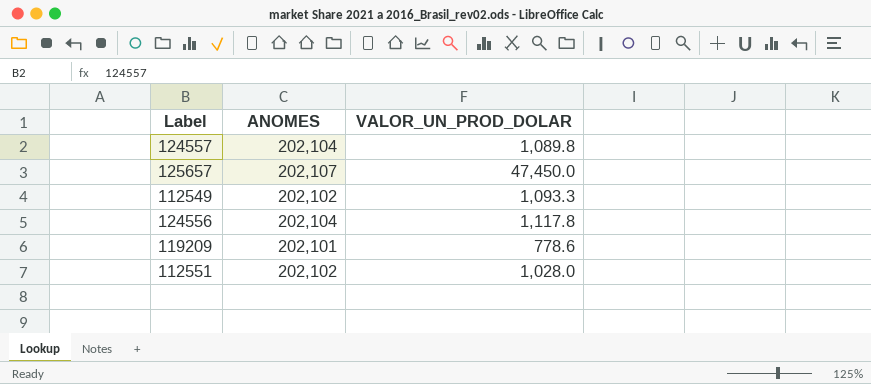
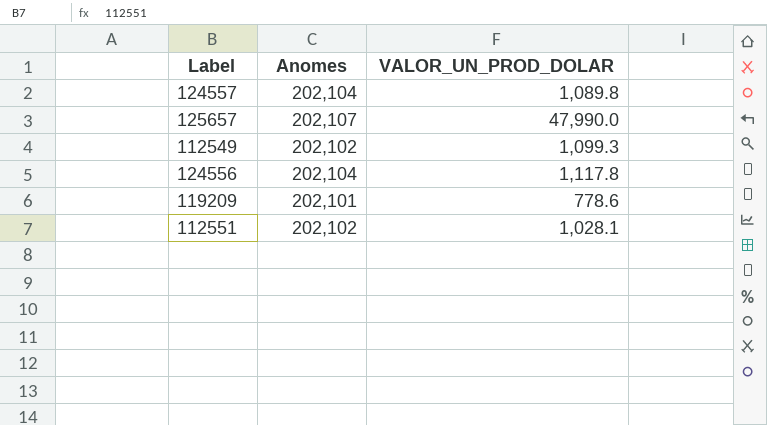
column name: ANOMES -> Anomes
125657 | VALOR_UN_PROD_DOLAR: 47,450.0 -> 47,990.0
112549 | VALOR_UN_PROD_DOLAR: 1,093.3 -> 1,099.3
112551 | VALOR_UN_PROD_DOLAR: 1,028.0 -> 1,028.1

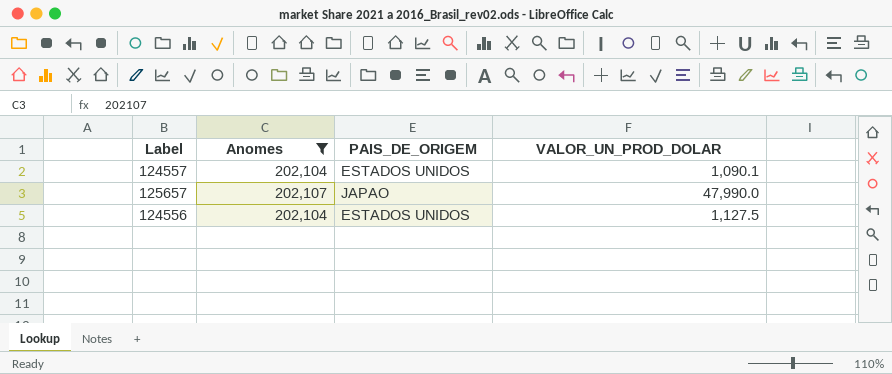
filter: none -> Anomes >= 202,104
column PAIS_DE_ORIGEM | position: none -> 3
124557 | VALOR_UN_PROD_DOLAR: 1,089.8 -> 1,090.1
124556 | VALOR_UN_PROD_DOLAR: 1,117.8 -> 1,127.5

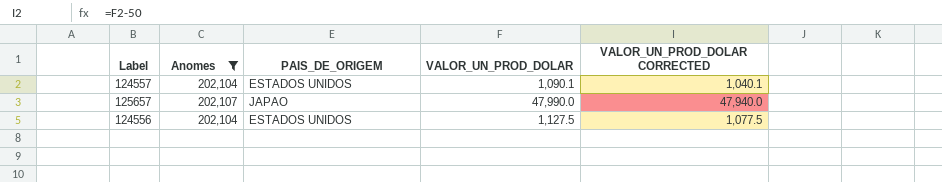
column VALOR_UN_PROD_DOLAR CORRECTED | formula: none -> [VALOR_UN_PROD_DOLAR] - 50

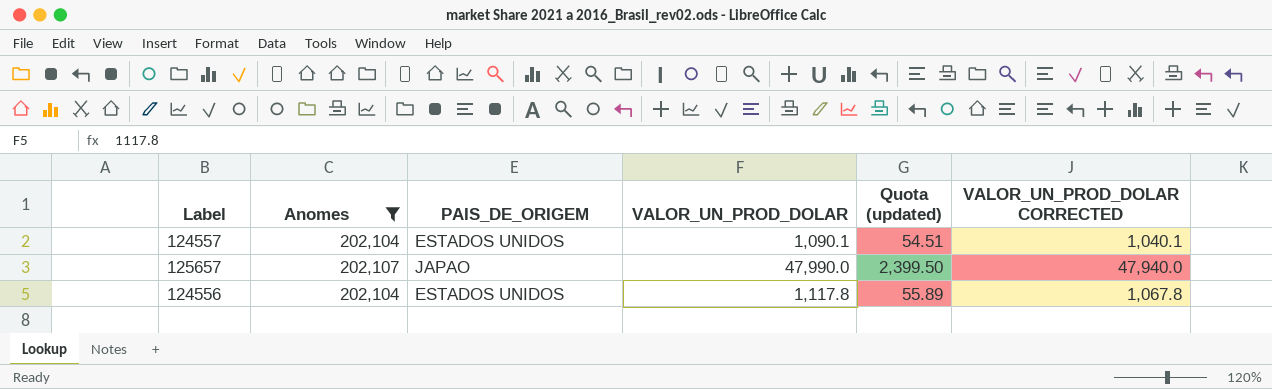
column Quota (updated) | formula: none -> [VALOR_UN_PROD_DOLAR] * 0.05
124556 | VALOR_UN_PROD_DOLAR: 1,127.5 -> 1,117.8
124556 | VALOR_UN_PROD_DOLAR CORRECTED: 1,077.5 -> 1,067.8

